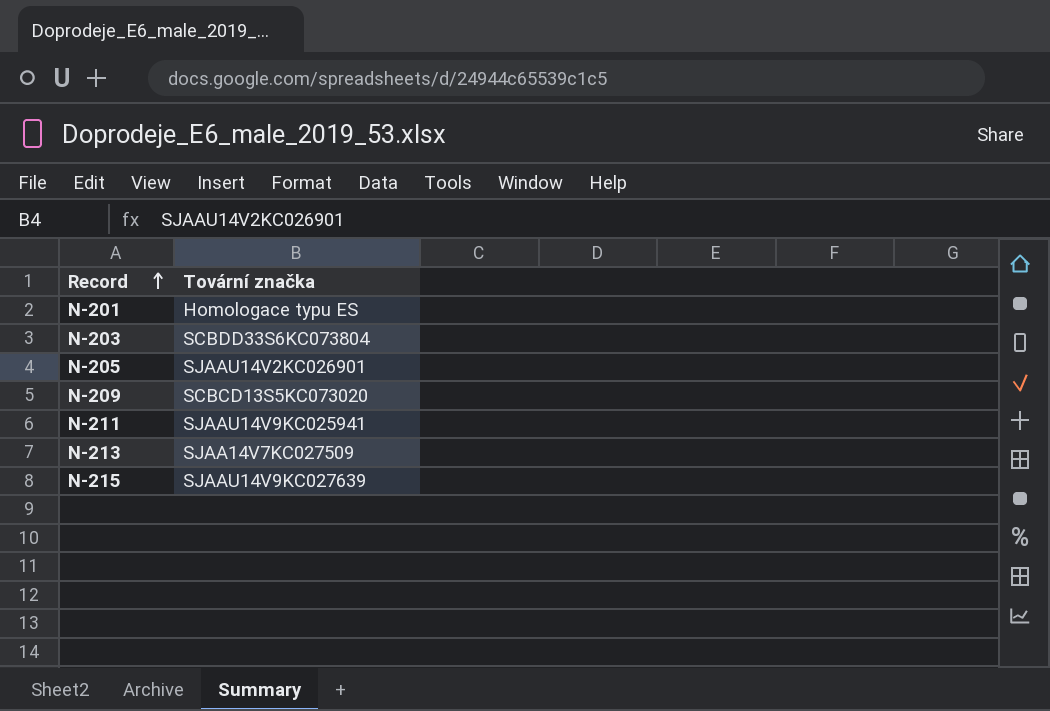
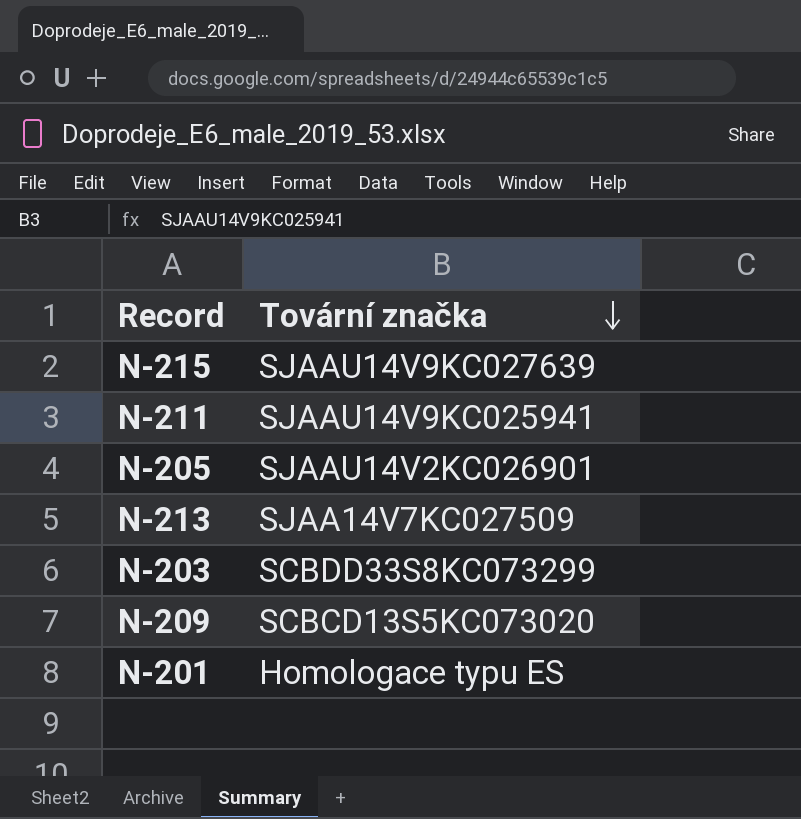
row order: Record ascending -> Tovární značka descending
N-203 | Tovární značka: SCBDD33S6KC073804 -> SCBDD33S8KC073299

